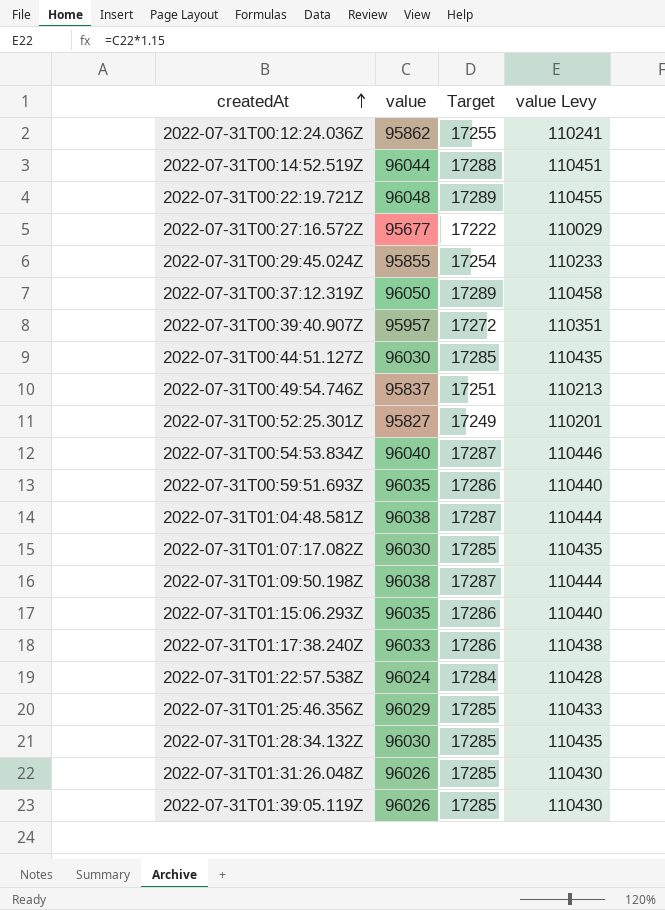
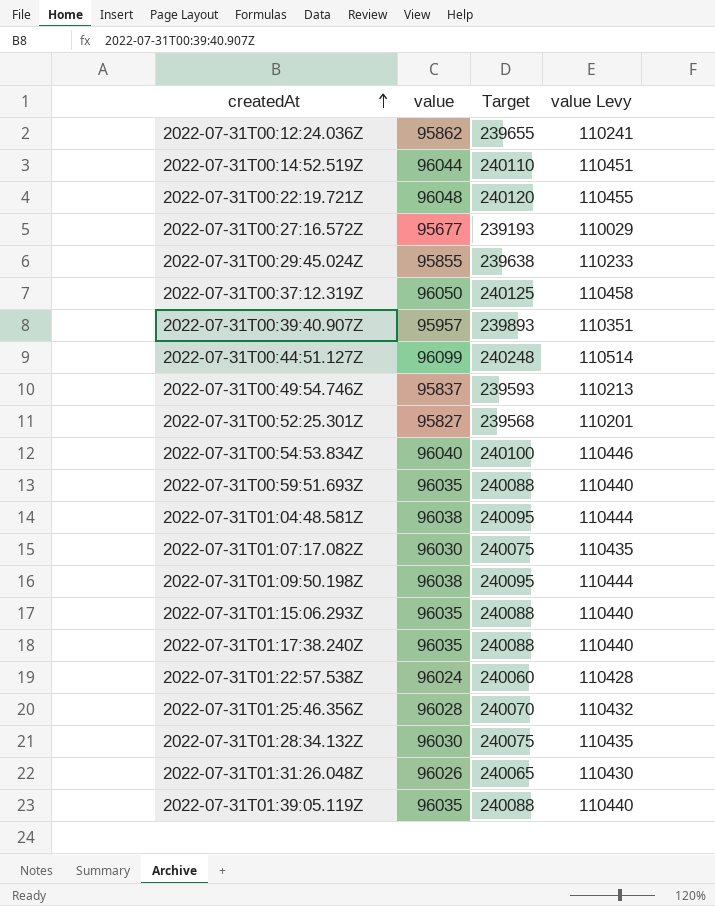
column Target | formula: [value] * 0.18 -> [value] * 2.5
2022-07-31T00:44:51.127Z | value: 96030 -> 96099
2022-07-31T00:44:51.127Z | value Levy: 110435 -> 110514
2022-07-31T01:17:38.240Z | value: 96033 -> 96035
2022-07-31T01:17:38.240Z | value Levy: 110438 -> 110440
2022-07-31T01:25:46.356Z | value: 96029 -> 96028
2022-07-31T01:25:46.356Z | value Levy: 110433 -> 110432
2022-07-31T01:39:05.119Z | value: 96026 -> 96035
2022-07-31T01:39:05.119Z | value Levy: 110430 -> 110440

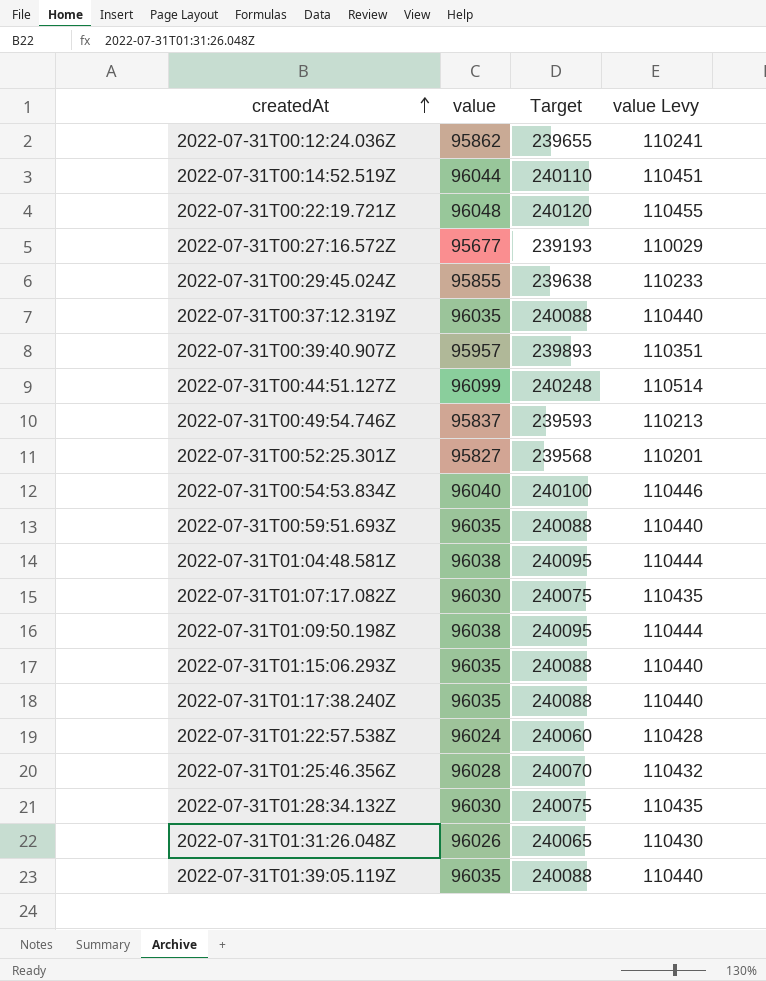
2022-07-31T00:37:12.319Z | value: 96050 -> 96035
2022-07-31T00:37:12.319Z | Target: 240125 -> 240088
2022-07-31T00:37:12.319Z | value Levy: 110458 -> 110440

